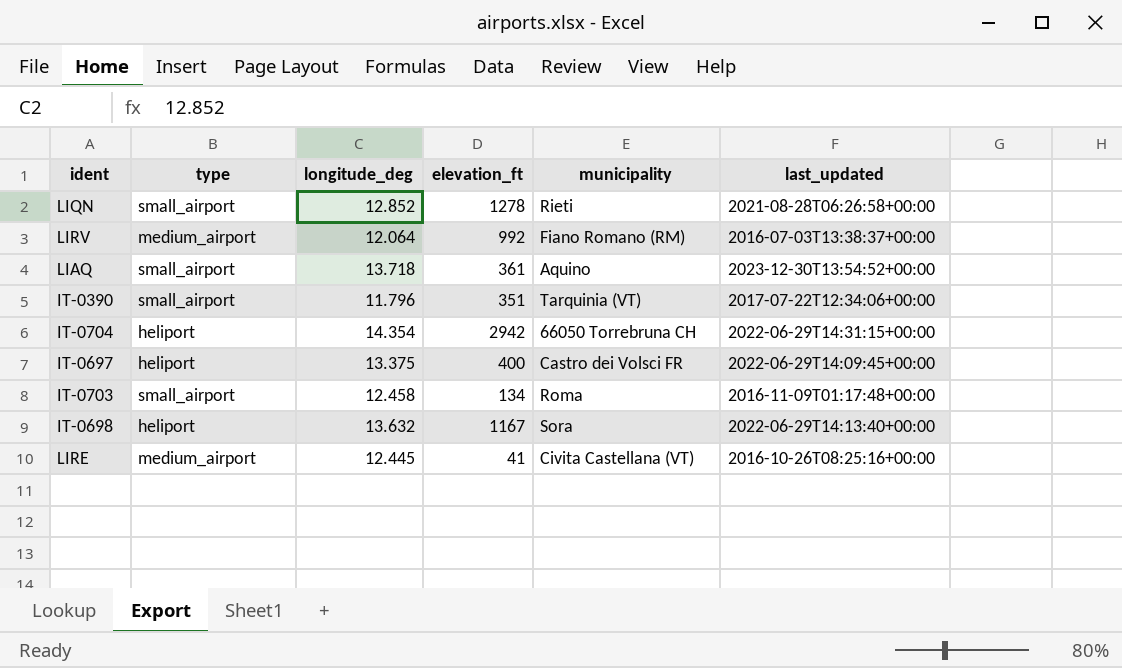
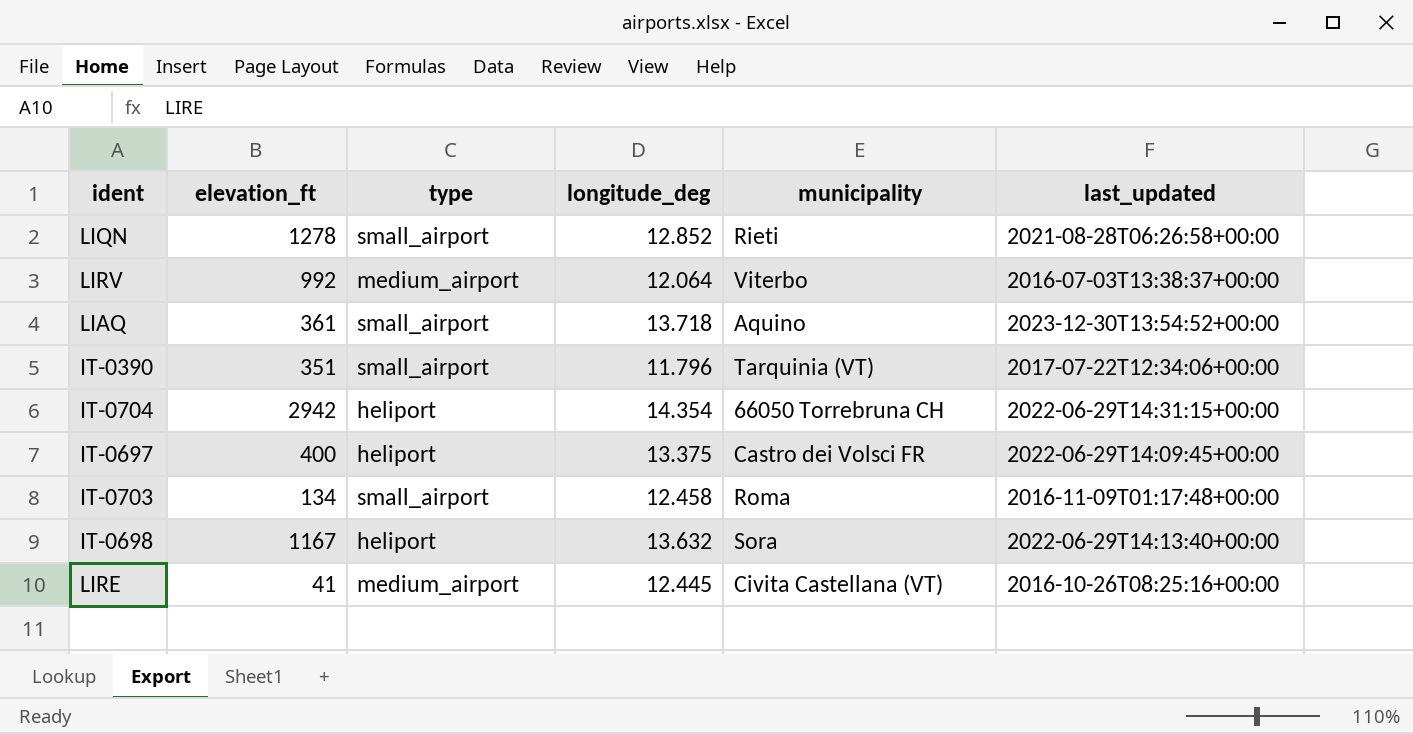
column elevation_ft | position: 4 -> 2
LIRV | municipality: Fiano Romano (RM) -> Viterbo

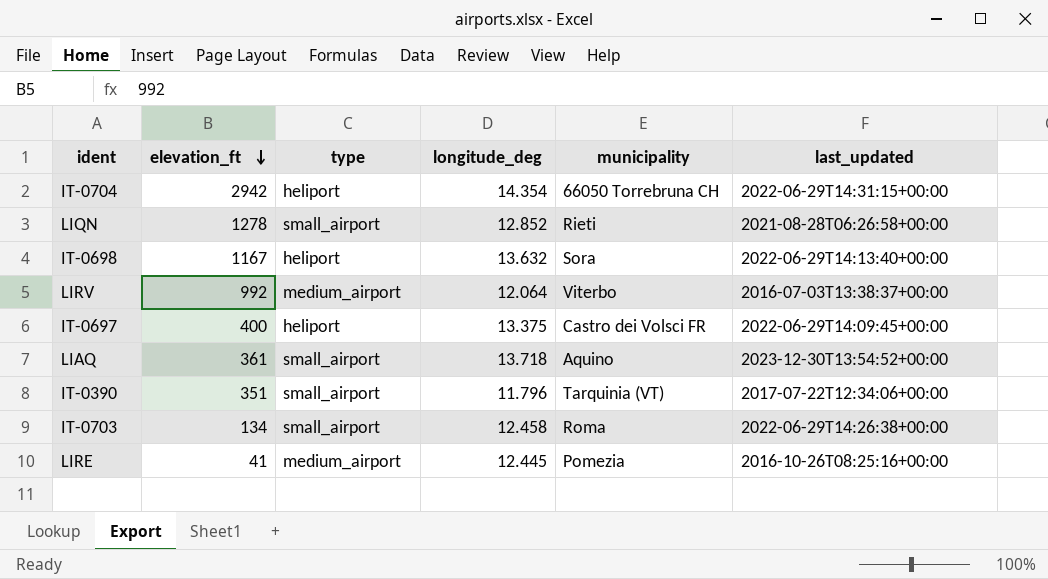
row order: none -> elevation_ft descending
IT-0703 | last_updated: 2016-11-09T01:17:48+00:00 -> 2022-06-29T14:26:38+00:00
LIRE | municipality: Civita Castellana (VT) -> Pomezia

